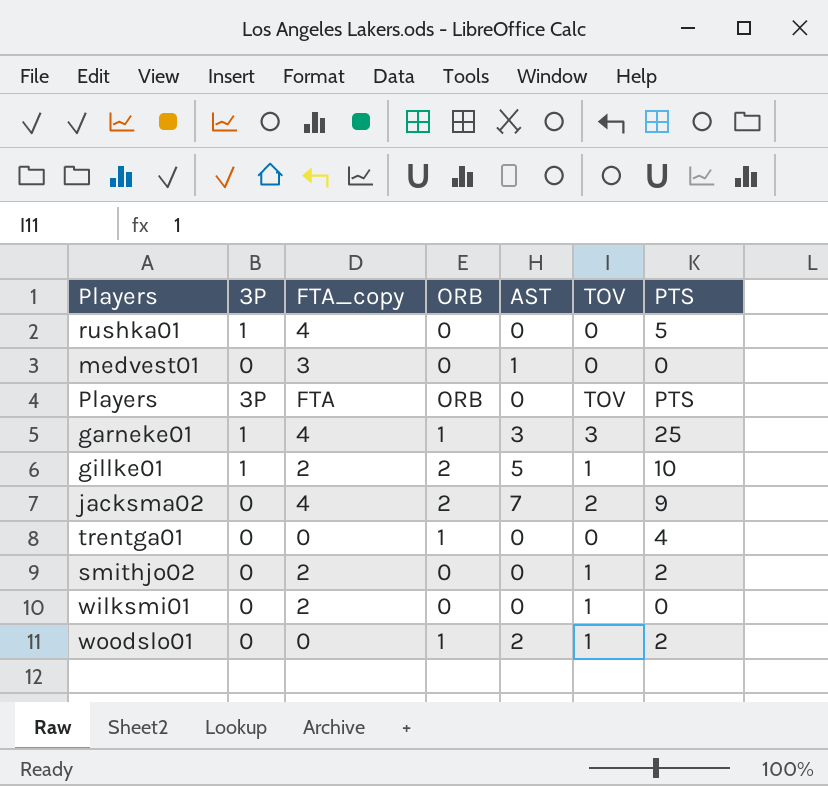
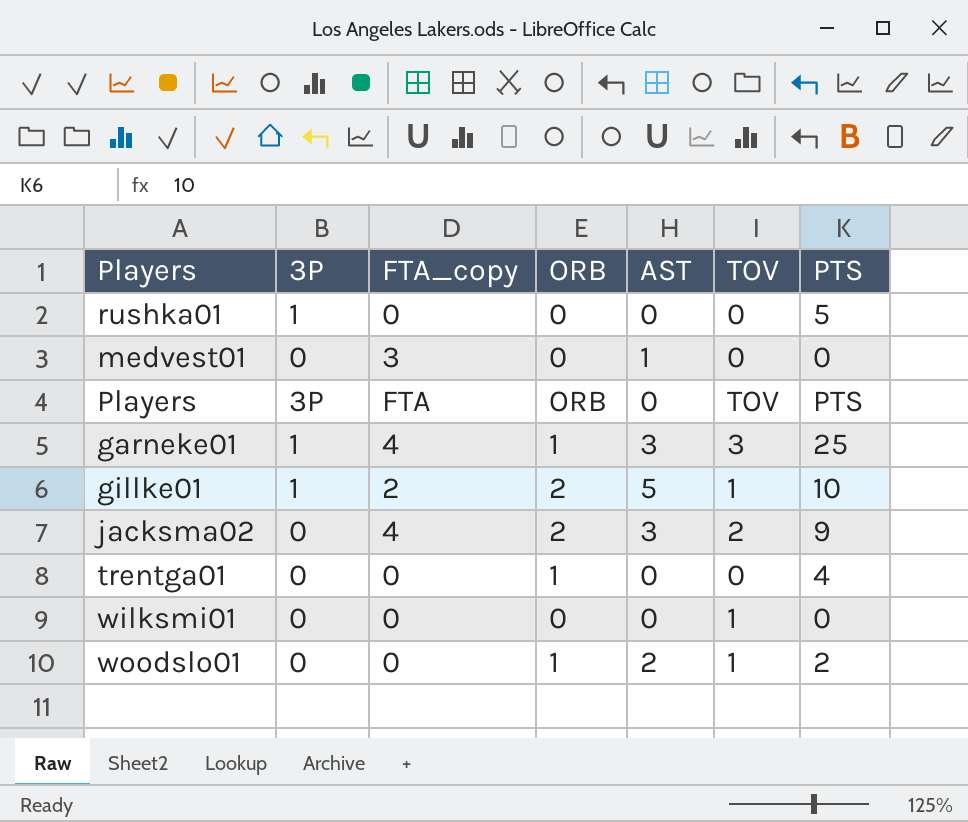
row smithjo02: 0 | 2 | 0 | 0 | 1 | 2 -> none
rushka01 | FTA_copy: 4 -> 0
jacksma02 | AST: 7 -> 3
wilksmi01 | FTA_copy: 2 -> 0

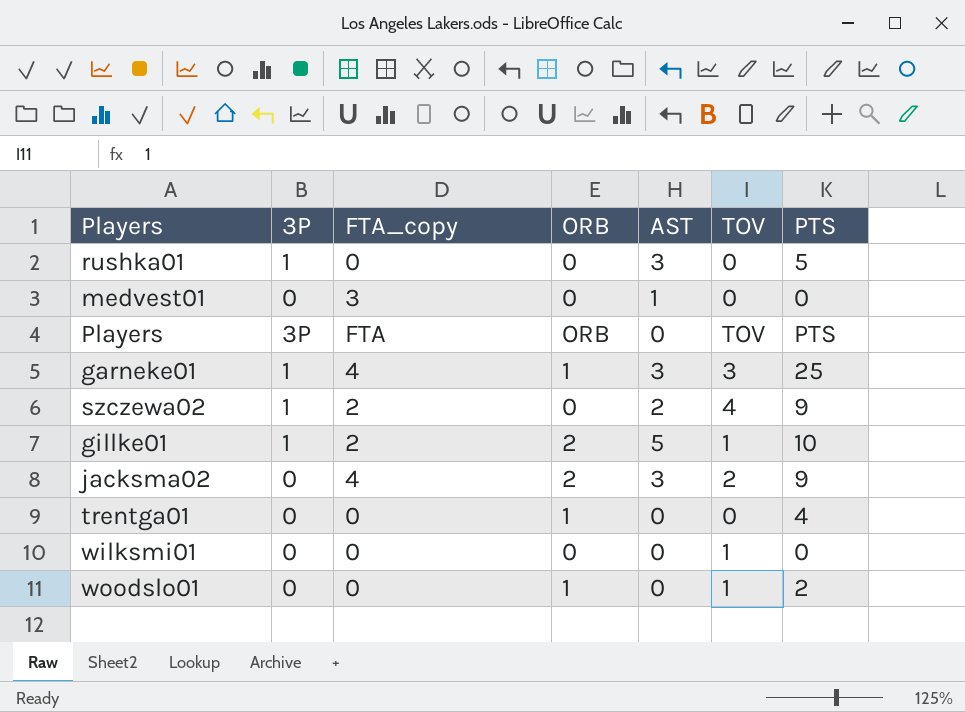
rushka01 | AST: 0 -> 3
row szczewa02: none -> 1 | 2 | 0 | 2 | 4 | 9
woodslo01 | AST: 2 -> 0

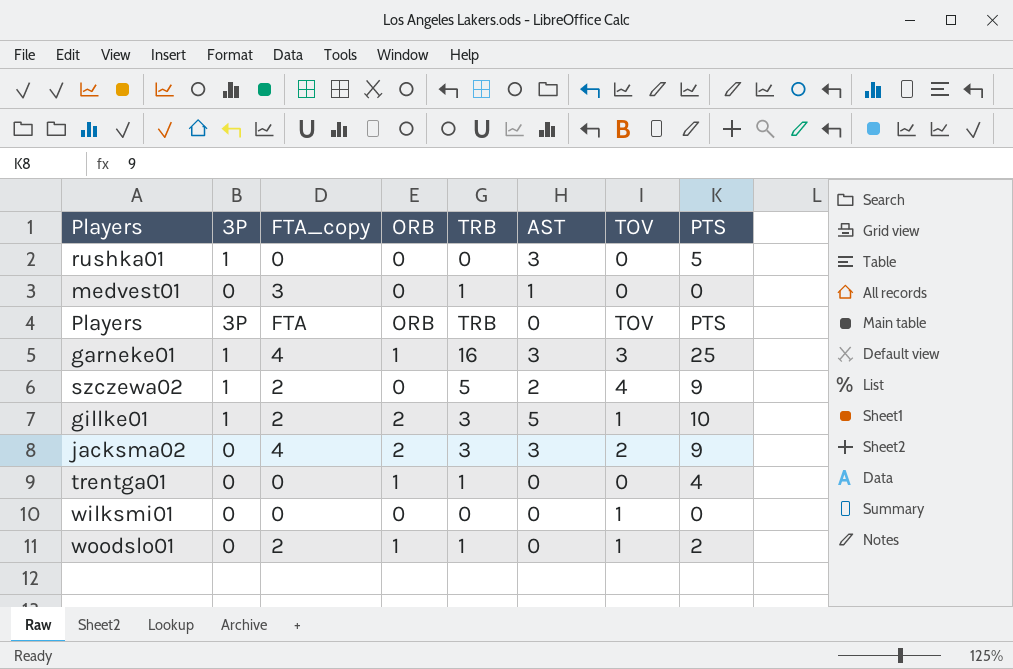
column TRB | position: none -> 5
woodslo01 | FTA_copy: 0 -> 2

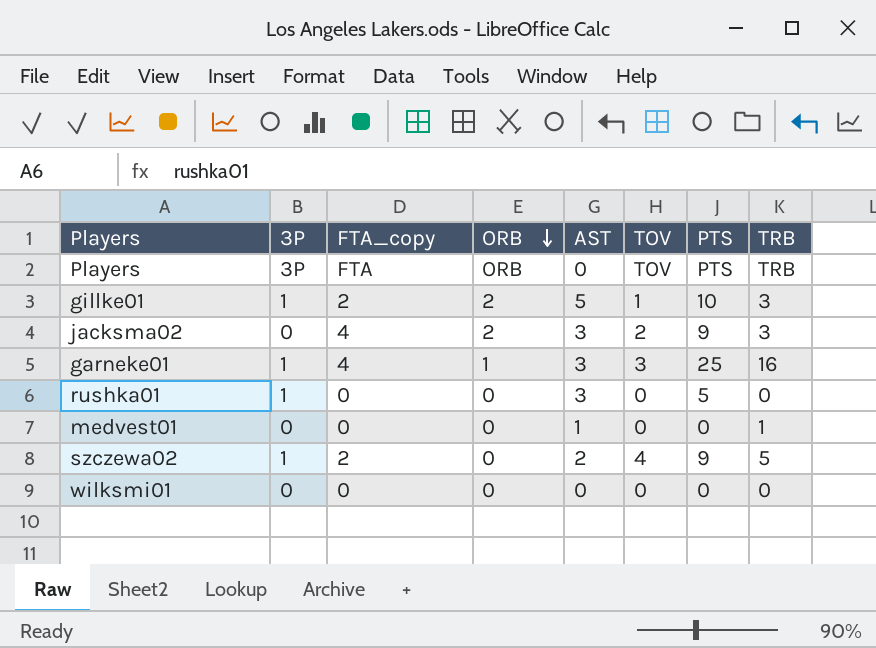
row order: none -> ORB descending
column TRB | position: 5 -> 8
row trentga01: 0 | 0 | 1 | 1 | 0 | 0 | 4 -> none
row woodslo01: 0 | 2 | 1 | 1 | 0 | 1 | 2 -> none
medvest01 | FTA_copy: 3 -> 0
wilksmi01 | TOV: 1 -> 0

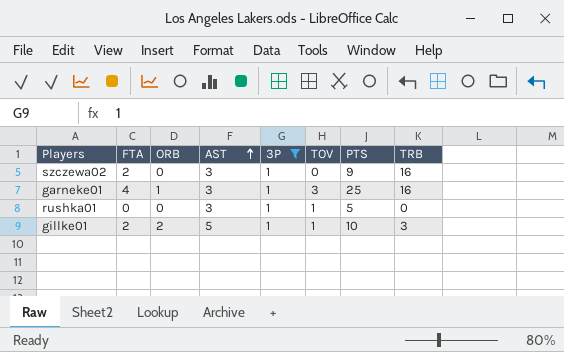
filter: none -> 3P = 1
row order: ORB descending -> AST ascending
column name: FTA_copy -> FTA
column 3P | position: 2 -> 5
szczewa02 | AST: 2 -> 3
szczewa02 | TOV: 4 -> 0
szczewa02 | TRB: 5 -> 16
rushka01 | TOV: 0 -> 1

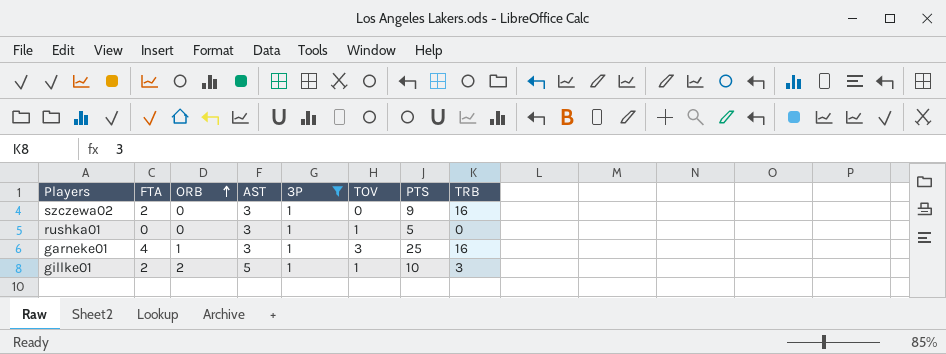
row order: AST ascending -> ORB ascending

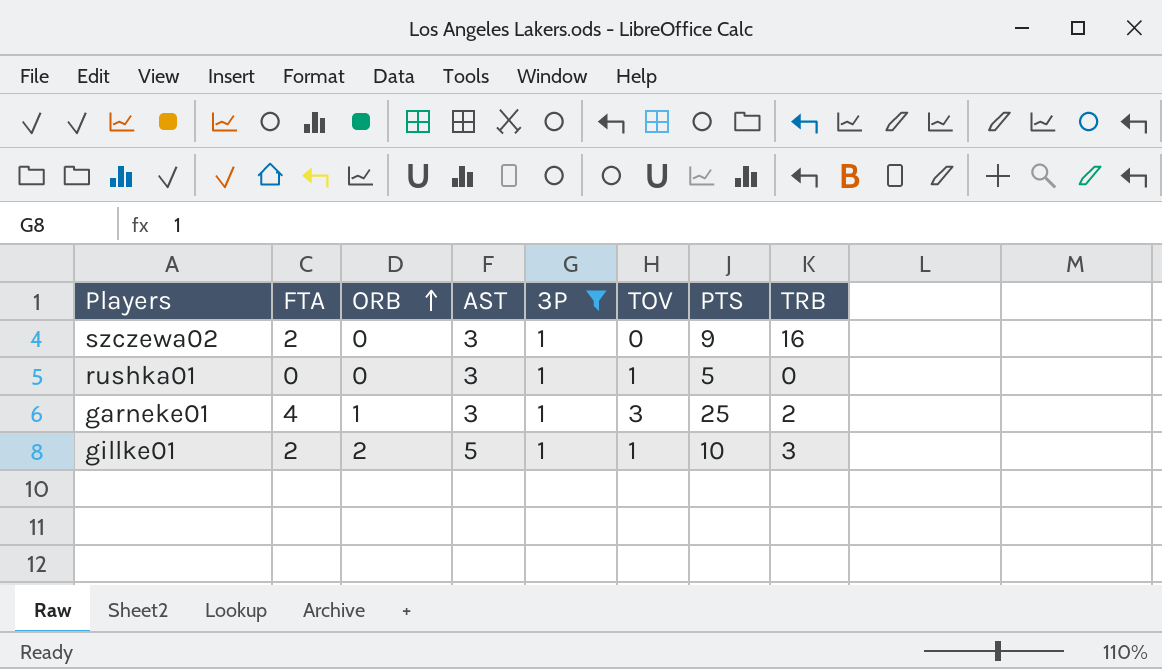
garneke01 | TRB: 16 -> 2

